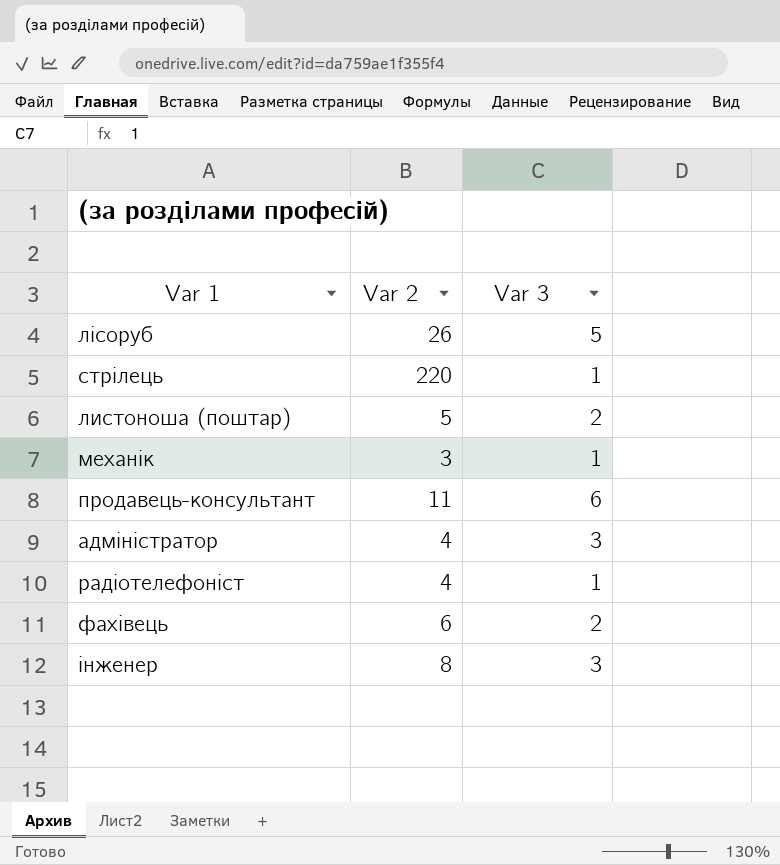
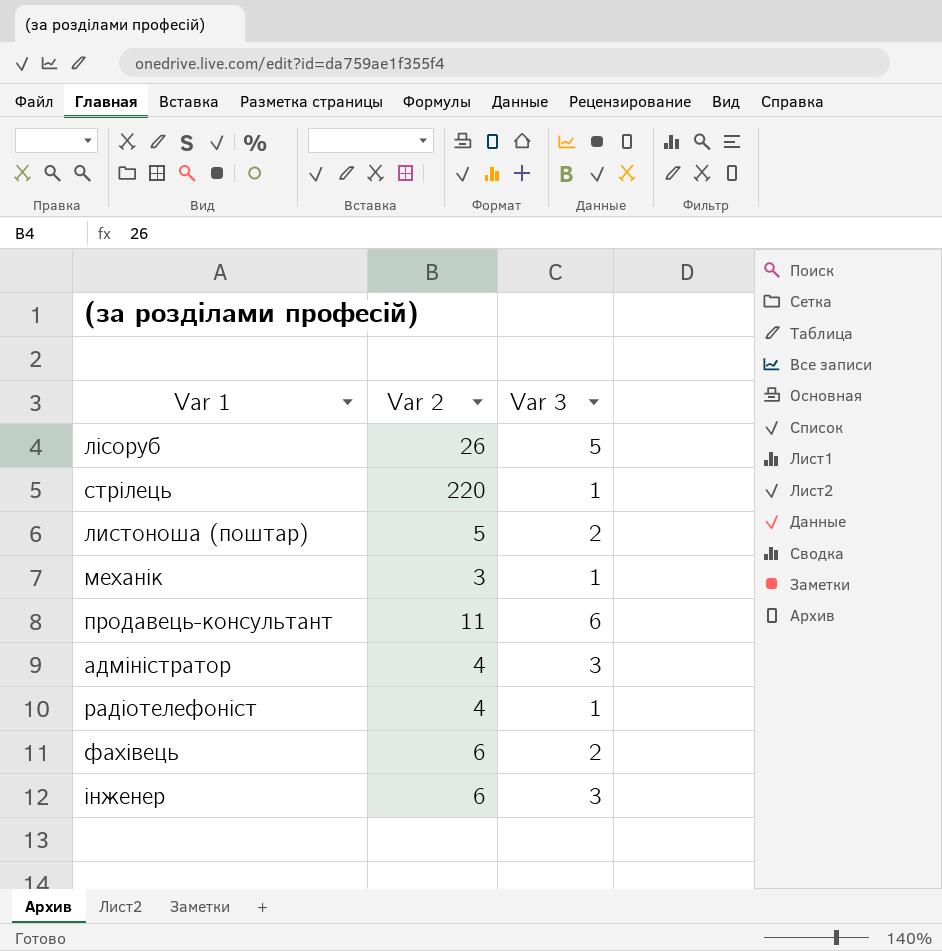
інженер | Var 2: 8 -> 6

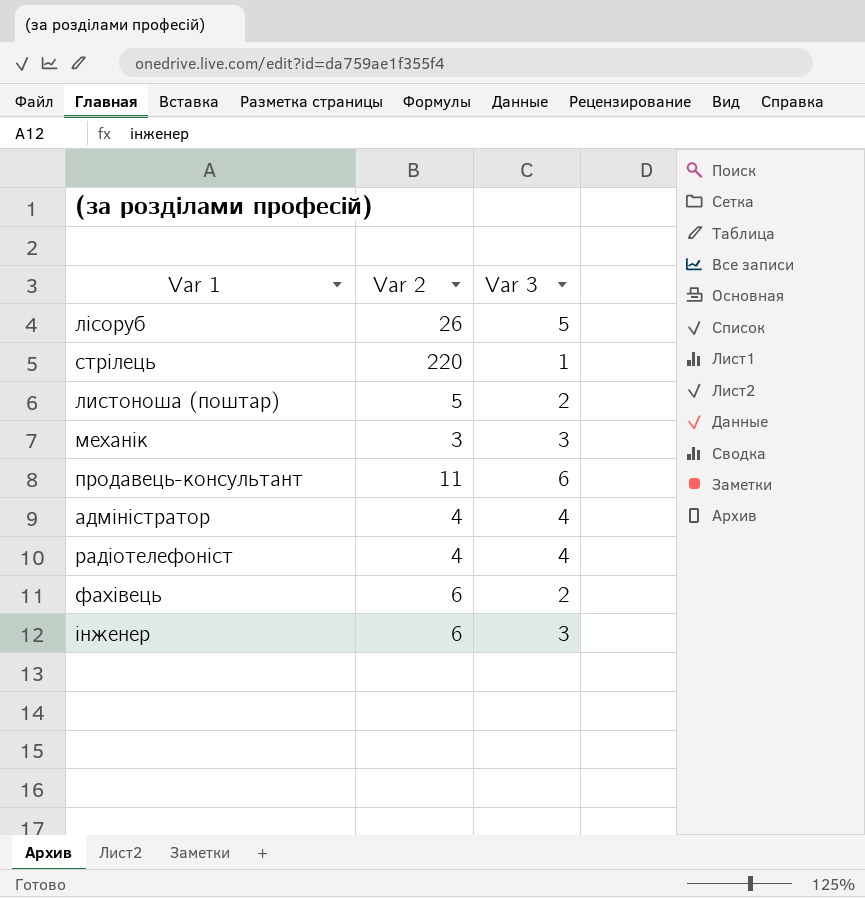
механік | Var 3: 1 -> 3
адміністратор | Var 3: 3 -> 4
радіотелефоніст | Var 3: 1 -> 4

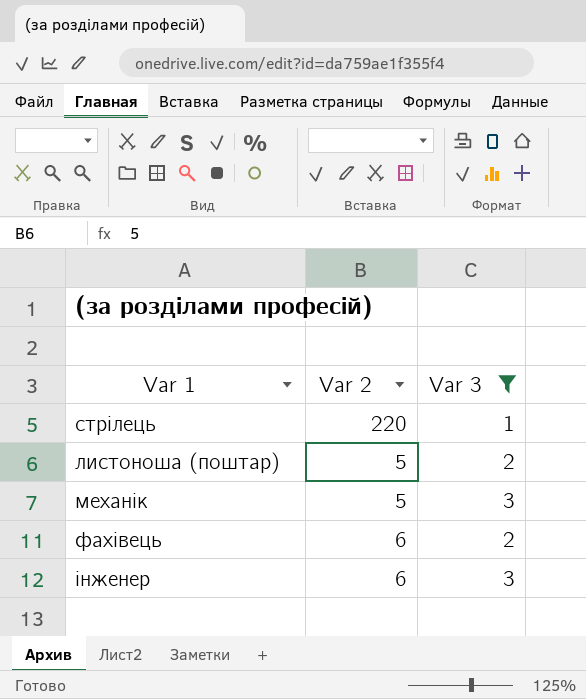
filter: none -> Var 3 <= 3
механік | Var 2: 3 -> 5

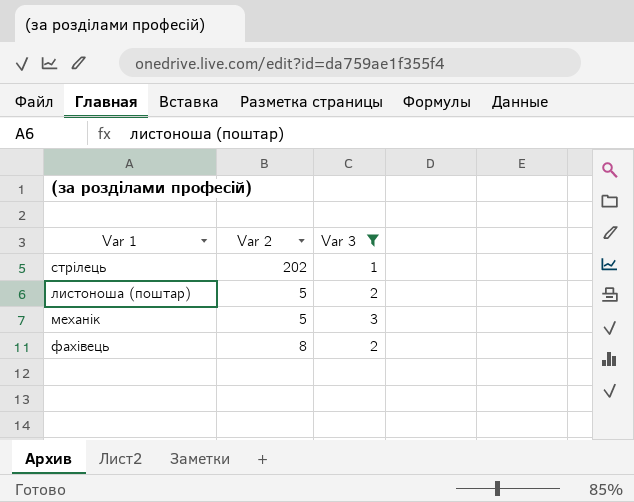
row інженер: 6 | 3 -> none
стрілець | Var 2: 220 -> 202
фахівець | Var 2: 6 -> 8

